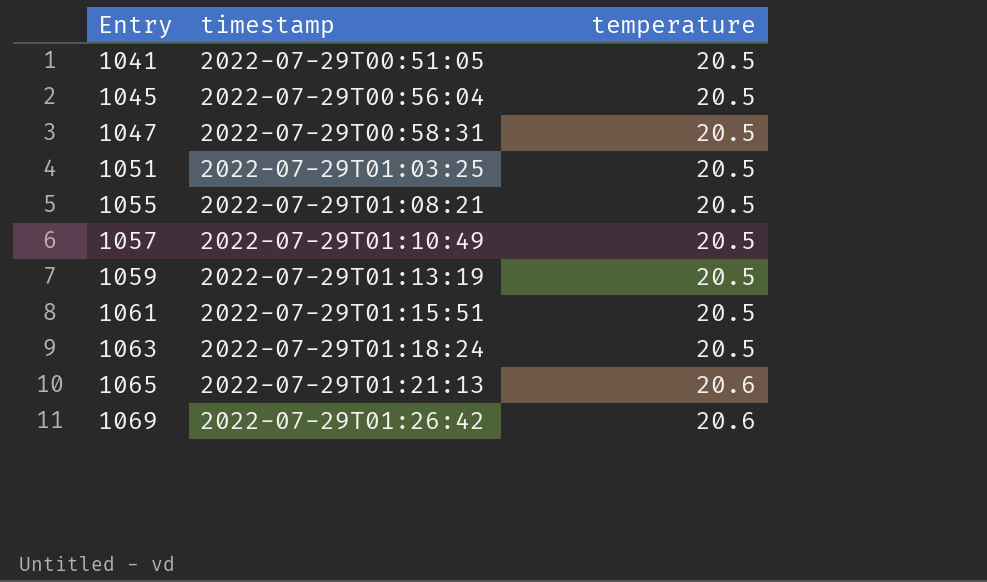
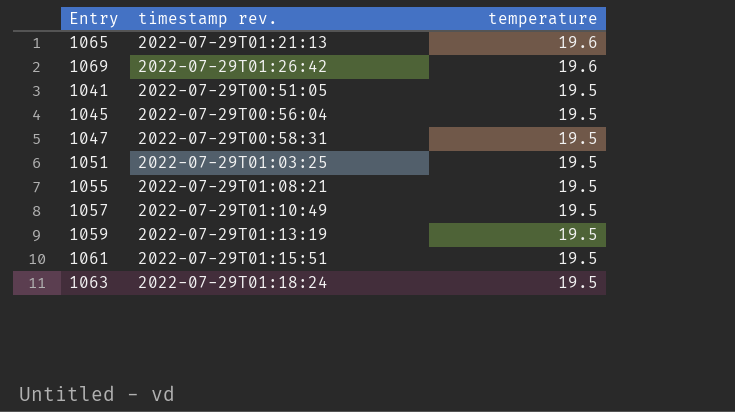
row order: Entry ascending -> temperature descending
column name: timestamp -> timestamp rev.
1065 | temperature: 20.6 -> 19.6
1069 | temperature: 20.6 -> 19.6
1041 | temperature: 20.5 -> 19.5
1045 | temperature: 20.5 -> 19.5
1047 | temperature: 20.5 -> 19.5
1051 | temperature: 20.5 -> 19.5
1055 | temperature: 20.5 -> 19.5
1057 | temperature: 20.5 -> 19.5
1059 | temperature: 20.5 -> 19.5
1061 | temperature: 20.5 -> 19.5
1063 | temperature: 20.5 -> 19.5

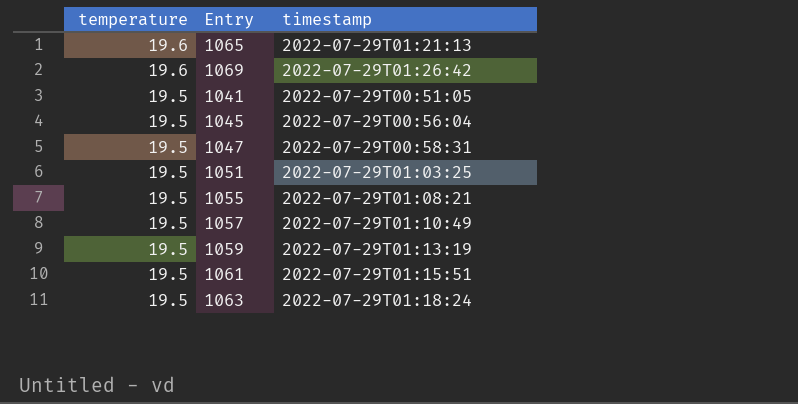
column temperature | position: 3 -> 1
column name: timestamp rev. -> timestamp

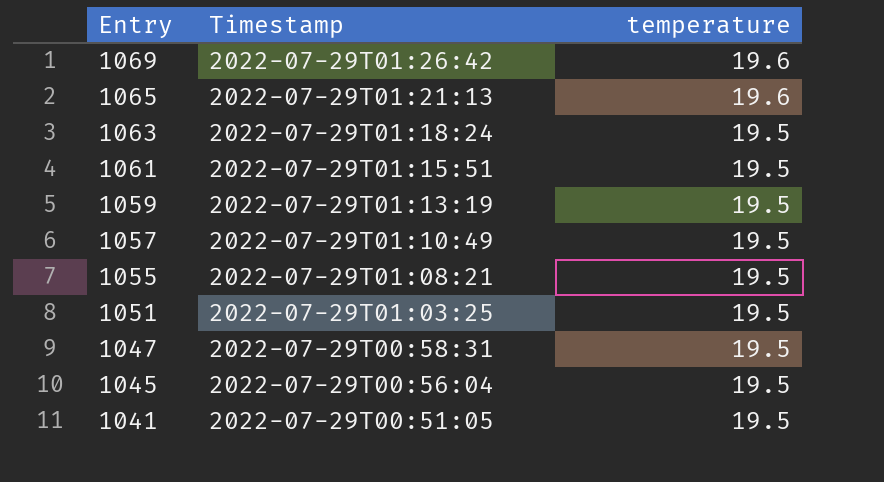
row order: temperature descending -> Entry descending
column name: timestamp -> Timestamp
column temperature | position: 1 -> 3

